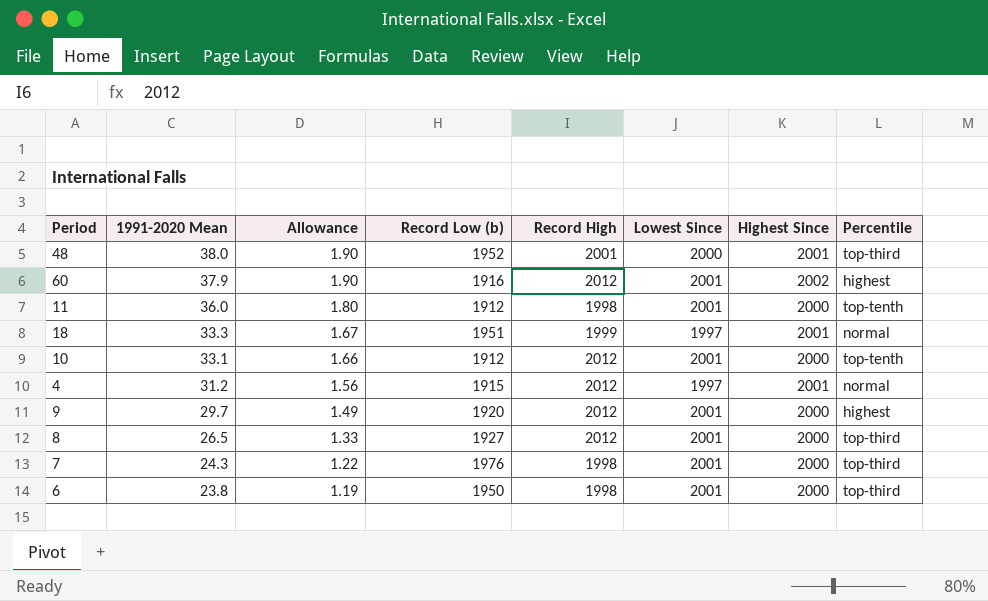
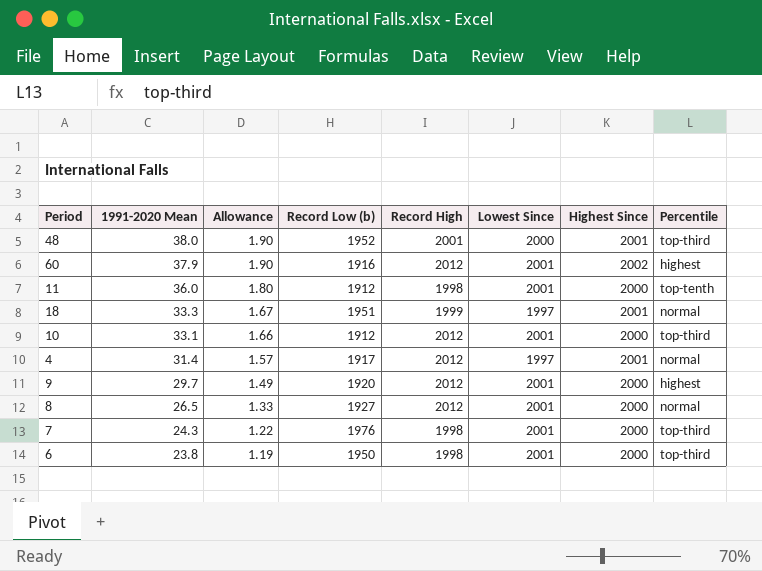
10 | Percentile: top-tenth -> top-third
4 | 1991-2020 Mean: 31.2 -> 31.4
4 | Allowance: 1.56 -> 1.57
4 | Record Low (b): 1915 -> 1917
8 | Percentile: top-third -> normal

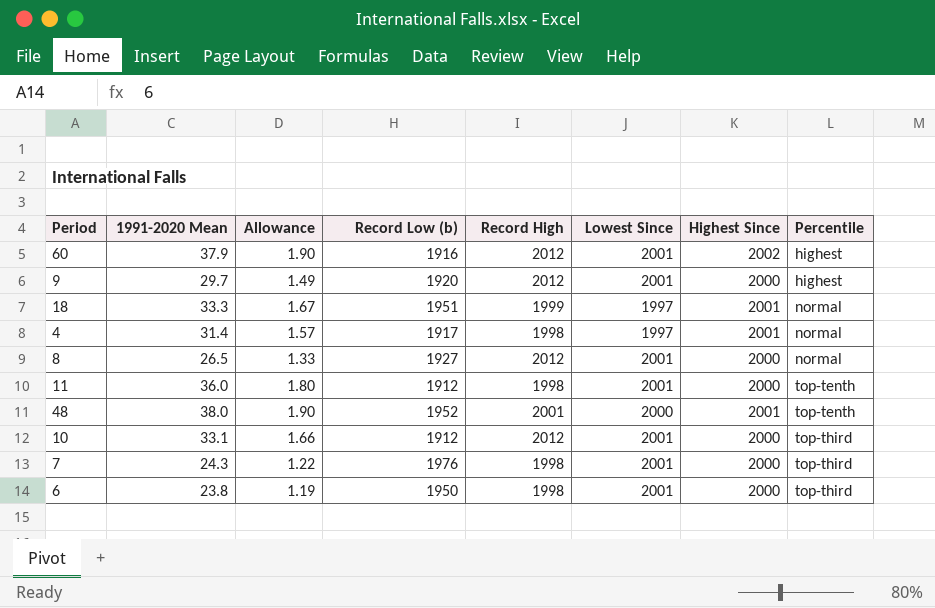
row order: 1991-2020 Mean descending -> Percentile ascending
4 | Record High: 2012 -> 1998
48 | Percentile: top-third -> top-tenth

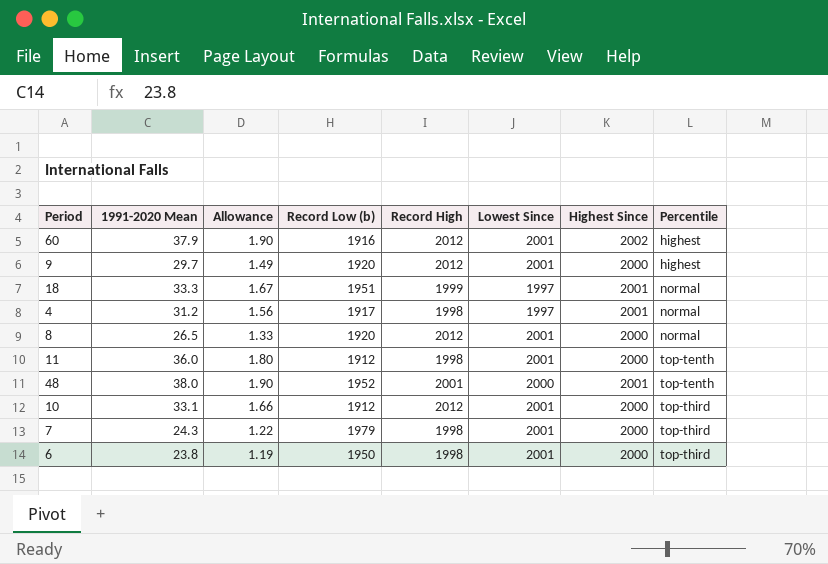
4 | 1991-2020 Mean: 31.4 -> 31.2
4 | Allowance: 1.57 -> 1.56
8 | Record Low (b): 1927 -> 1920
7 | Record Low (b): 1976 -> 1979

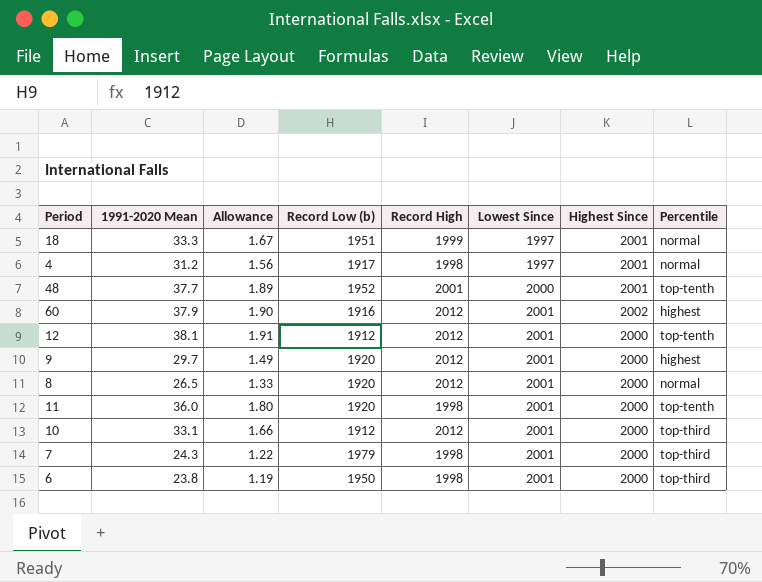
row order: Percentile ascending -> Lowest Since ascending
48 | 1991-2020 Mean: 38.0 -> 37.7
48 | Allowance: 1.90 -> 1.89
row 12: none -> 38.1 | 1.91 | 1912 | 2012 | 2001 | 2000 | top-tenth
11 | Record Low (b): 1912 -> 1920

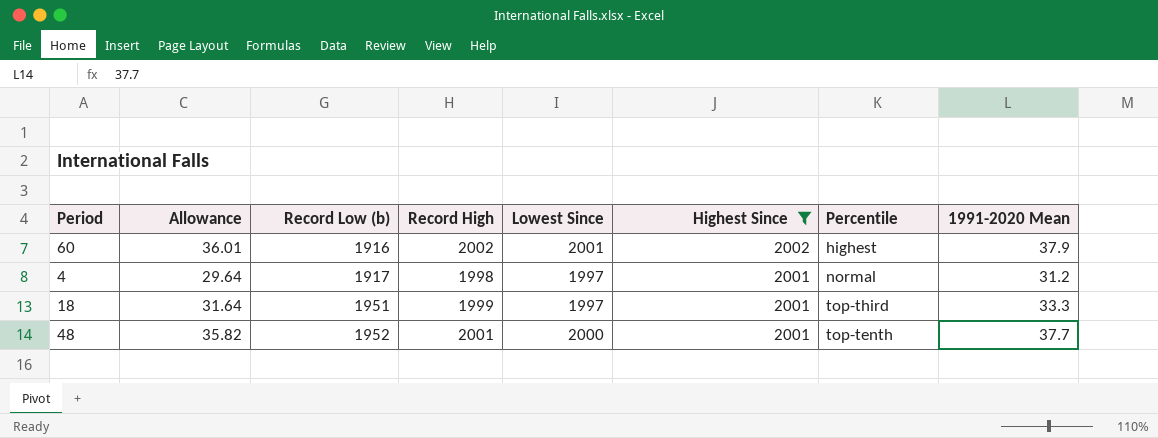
filter: none -> Highest Since != 2000
row order: Lowest Since ascending -> Record Low (b) ascending
column Allowance | formula: [1991-2020 Mean] * 0.05 -> [1991-2020 Mean] * 0.95
column 1991-2020 Mean | position: 2 -> 8
60 | Record High: 2012 -> 2002
18 | Percentile: normal -> top-third

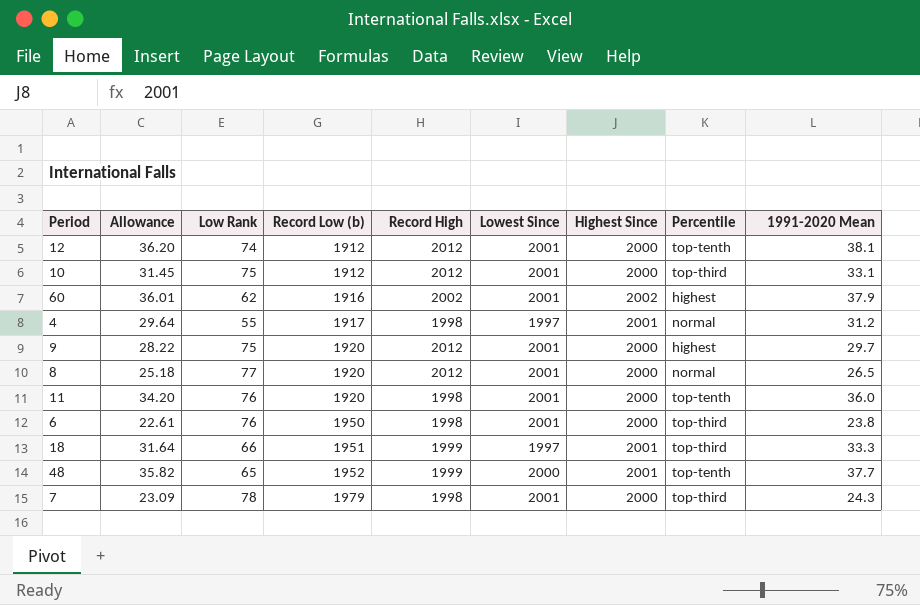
filter: Highest Since != 2000 -> none
column Low Rank | position: none -> 3
48 | Record High: 2001 -> 1999

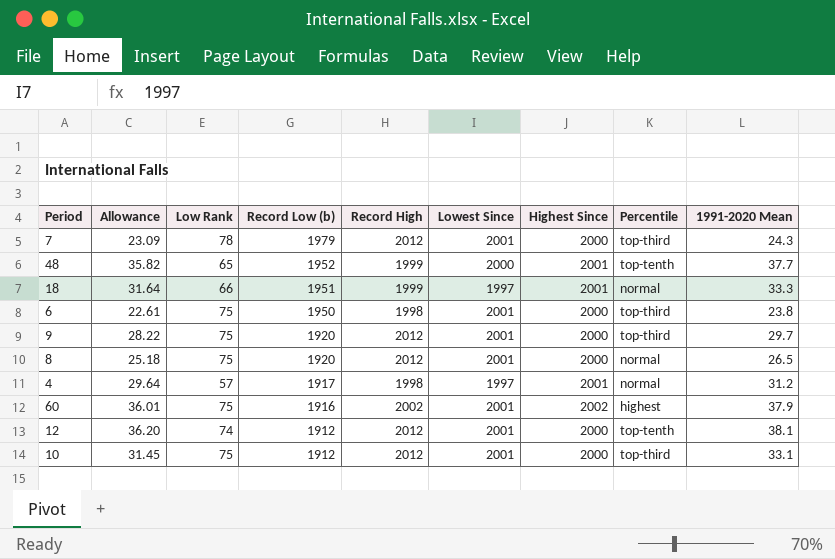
row order: Record Low (b) ascending -> Record Low (b) descending
row 11: 34.20 | 76 | 1920 | 1998 | 2001 | 2000 | top-tenth | 36.0 -> none
7 | Record High: 1998 -> 2012
18 | Percentile: top-third -> normal
6 | Low Rank: 76 -> 75
9 | Percentile: highest -> top-third
8 | Low Rank: 77 -> 75
4 | Low Rank: 55 -> 57
60 | Low Rank: 62 -> 75

